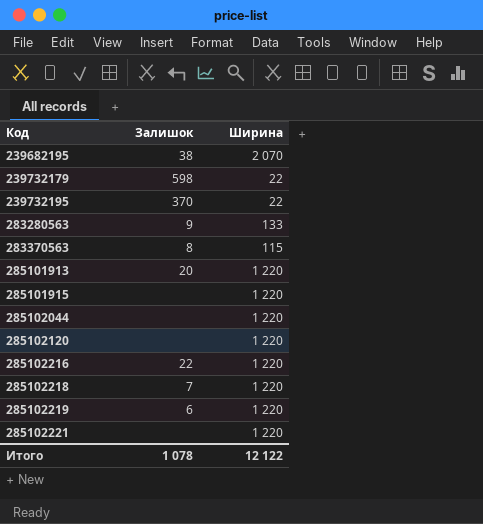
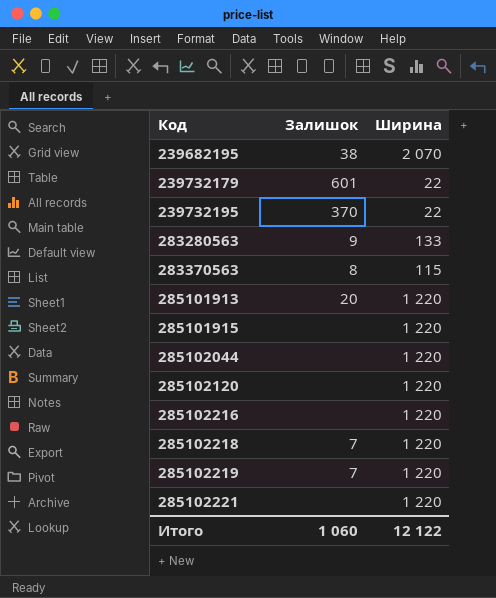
239732179 | Залишок: 598 -> 601
285102216 | Залишок: 22 -> none
285102219 | Залишок: 6 -> 7
Итого | Залишок: 1 078 -> 1 060

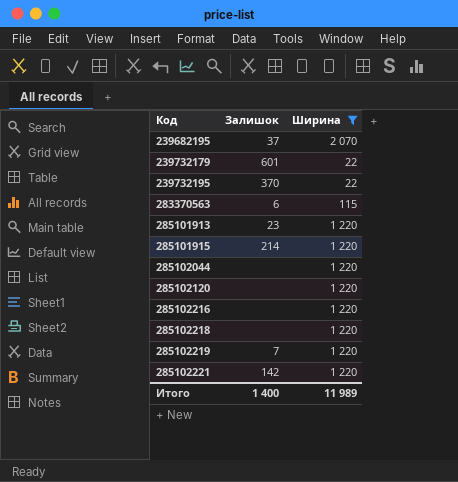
filter: none -> Ширина != 133
239682195 | Залишок: 38 -> 37
283370563 | Залишок: 8 -> 6
285101913 | Залишок: 20 -> 23
285101915 | Залишок: none -> 214
285102218 | Залишок: 7 -> none
285102221 | Залишок: none -> 142
Итого | Залишок: 1 060 -> 1 400
Итого | Ширина: 12 122 -> 11 989

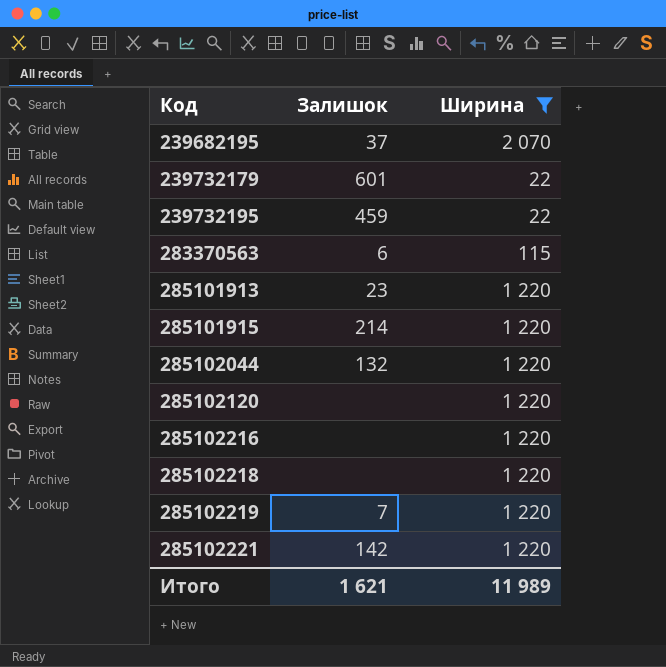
239732195 | Залишок: 370 -> 459
285102044 | Залишок: none -> 132
Итого | Залишок: 1 400 -> 1 621

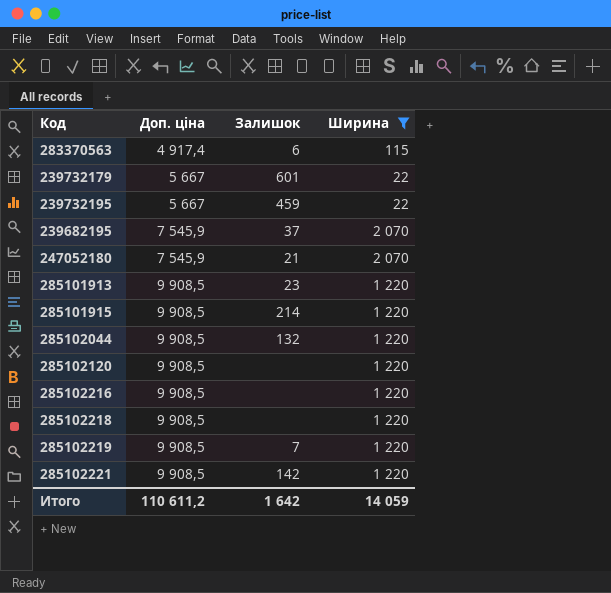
row order: Код ascending -> Доп. ціна ascending
column Доп. ціна | position: none -> 2
row 247052180: none -> 7 545,9 | 21 | 2 070
Итого | Залишок: 1 621 -> 1 642
Итого | Ширина: 11 989 -> 14 059

